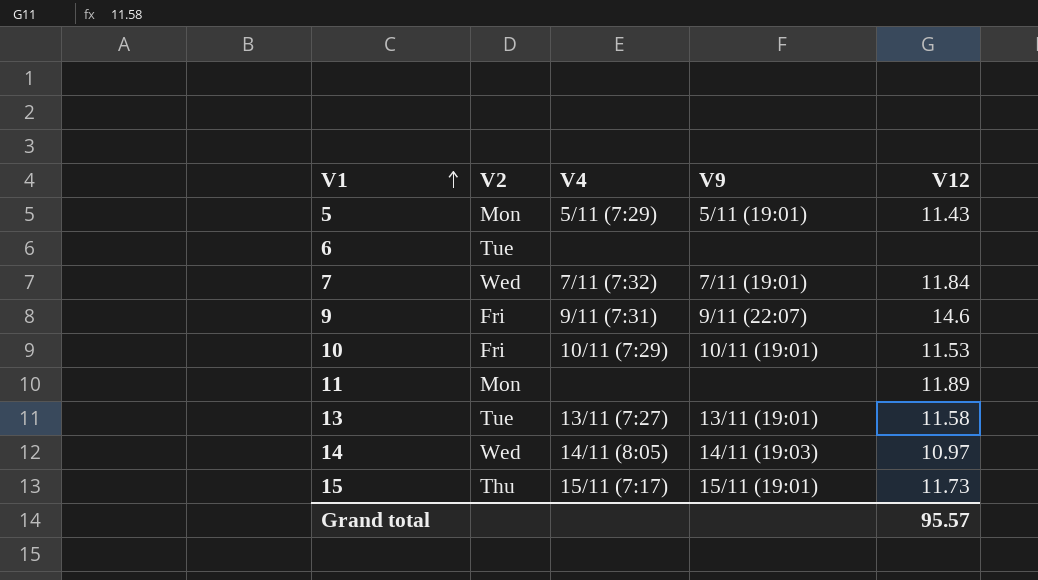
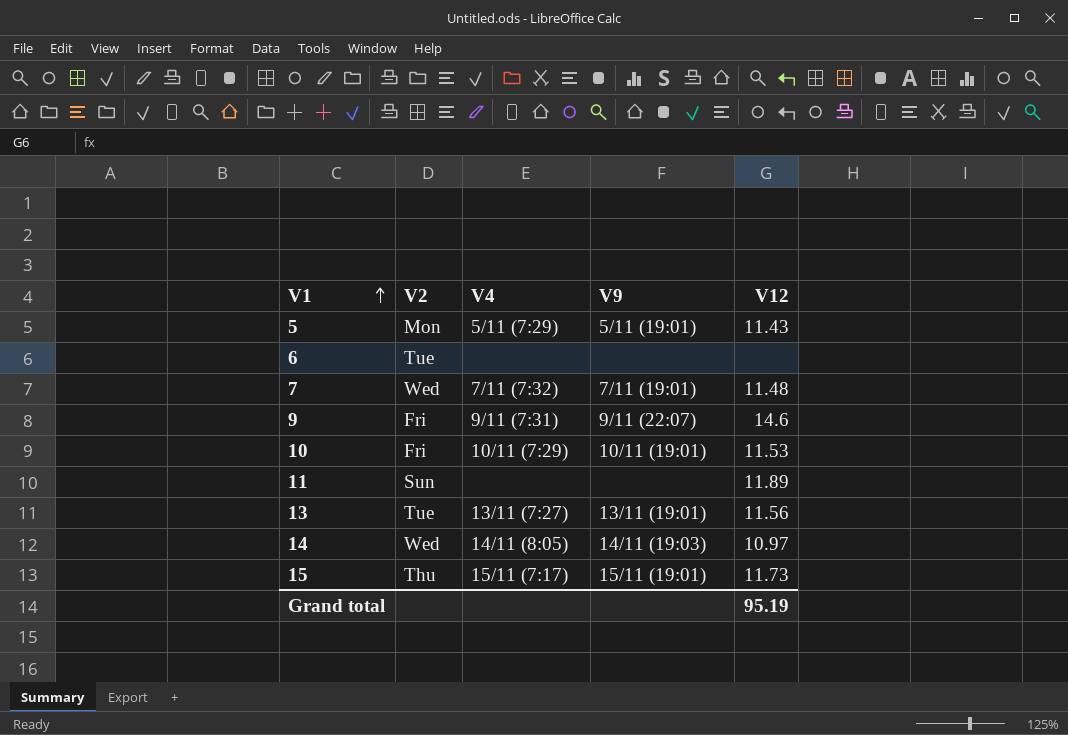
7 | V12: 11.84 -> 11.48
11 | V2: Mon -> Sun
13 | V12: 11.58 -> 11.56
Grand total | V12: 95.57 -> 95.19

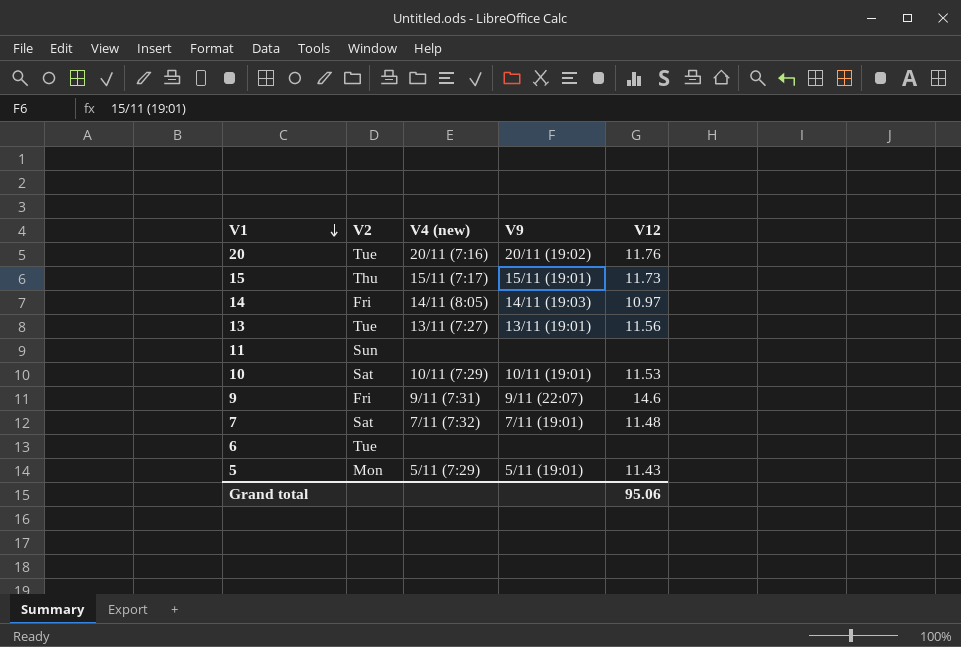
row order: V1 ascending -> V1 descending
column name: V4 -> V4 (new)
row 20: none -> Tue | 20/11 (7:16) | 20/11 (19:02) | 11.76
14 | V2: Wed -> Fri
11 | V12: 11.89 -> none
10 | V2: Fri -> Sat
7 | V2: Wed -> Sat
Grand total | V12: 95.19 -> 95.06

